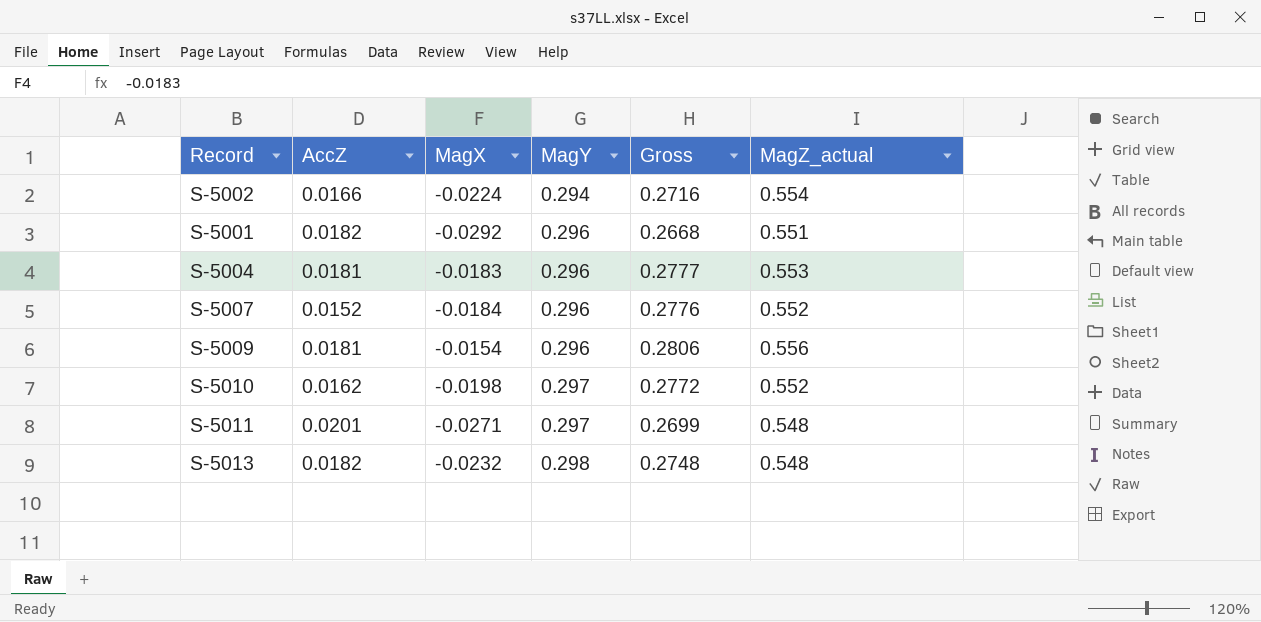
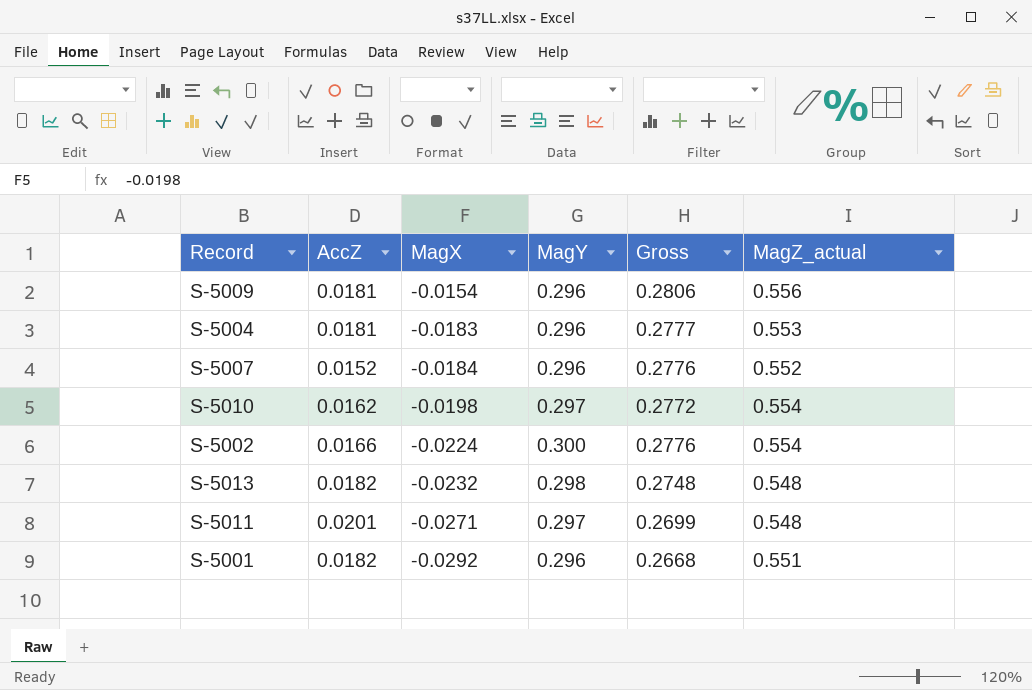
row order: MagY ascending -> MagX descending
S-5010 | MagZ_actual: 0.552 -> 0.554
S-5002 | MagY: 0.294 -> 0.300
S-5002 | Gross: 0.2716 -> 0.2776

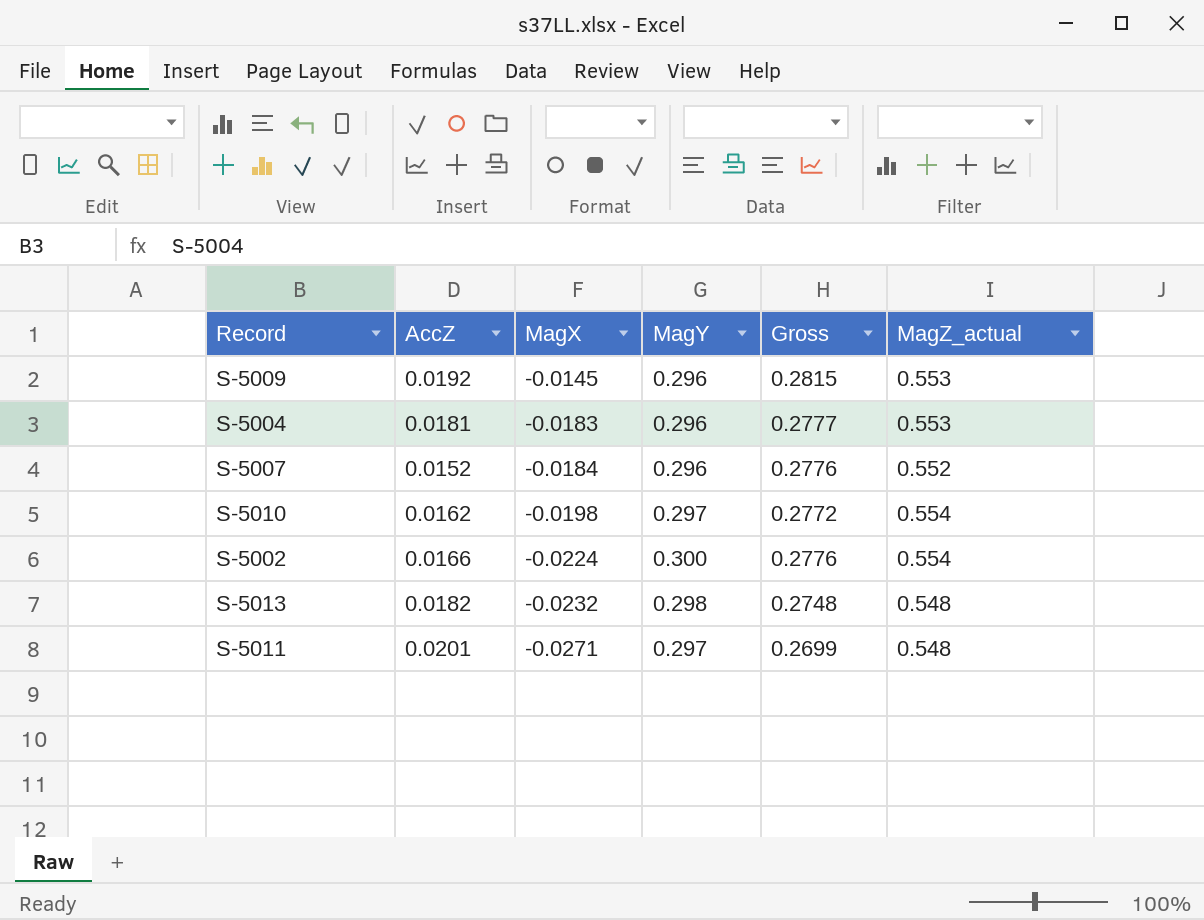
row S-5001: 0.0182 | -0.0292 | 0.296 | 0.2668 | 0.551 -> none
S-5009 | AccZ: 0.0181 -> 0.0192
S-5009 | MagX: -0.0154 -> -0.0145
S-5009 | Gross: 0.2806 -> 0.2815
S-5009 | MagZ_actual: 0.556 -> 0.553

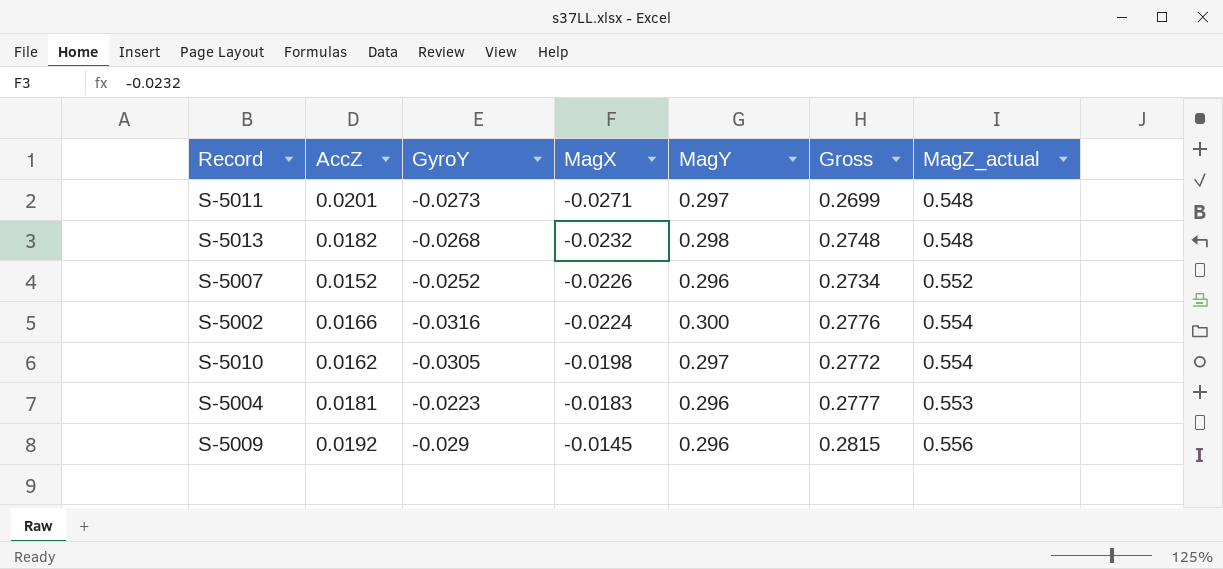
row order: MagX descending -> MagX ascending
column GyroY | position: none -> 3
S-5007 | MagX: -0.0184 -> -0.0226
S-5007 | Gross: 0.2776 -> 0.2734
S-5009 | MagZ_actual: 0.553 -> 0.556

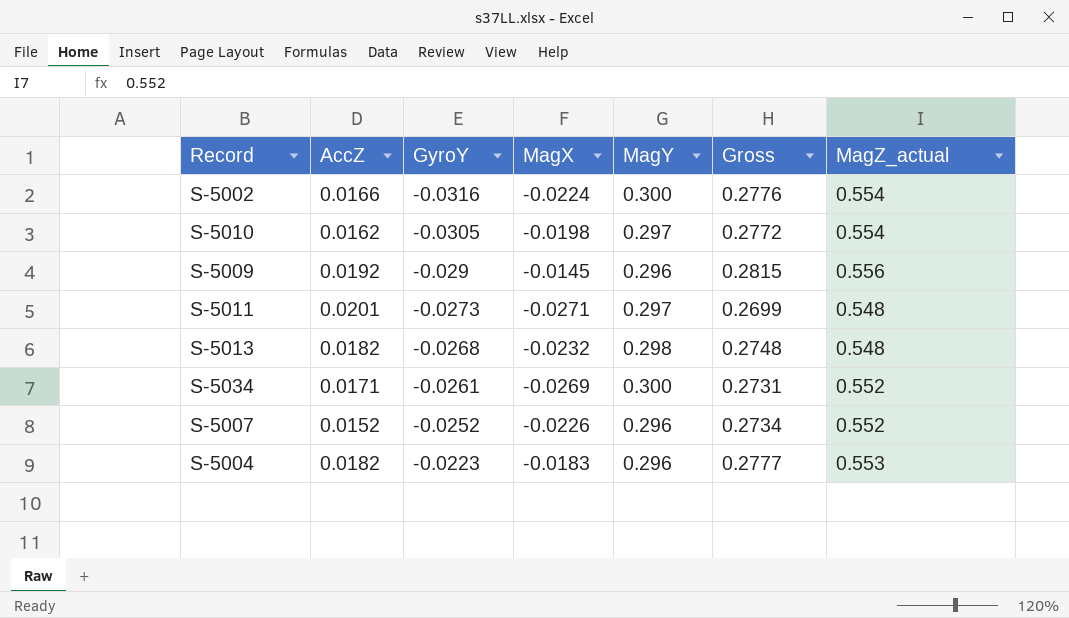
row order: MagX ascending -> GyroY ascending
row S-5034: none -> 0.0171 | -0.0261 | -0.0269 | 0.300 | 0.2731 | 0.552
S-5004 | AccZ: 0.0181 -> 0.0182

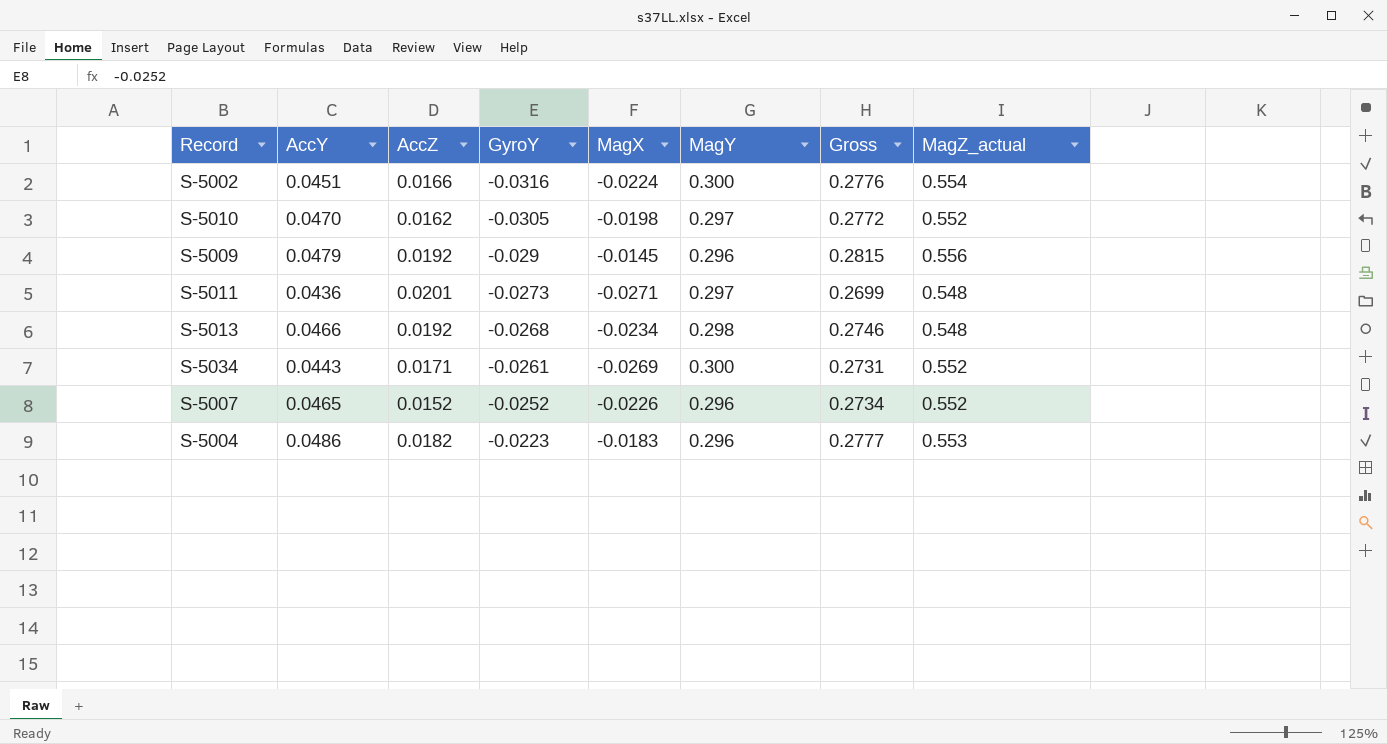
column AccY | position: none -> 2
S-5010 | MagZ_actual: 0.554 -> 0.552
S-5013 | AccZ: 0.0182 -> 0.0192
S-5013 | MagX: -0.0232 -> -0.0234
S-5013 | Gross: 0.2748 -> 0.2746

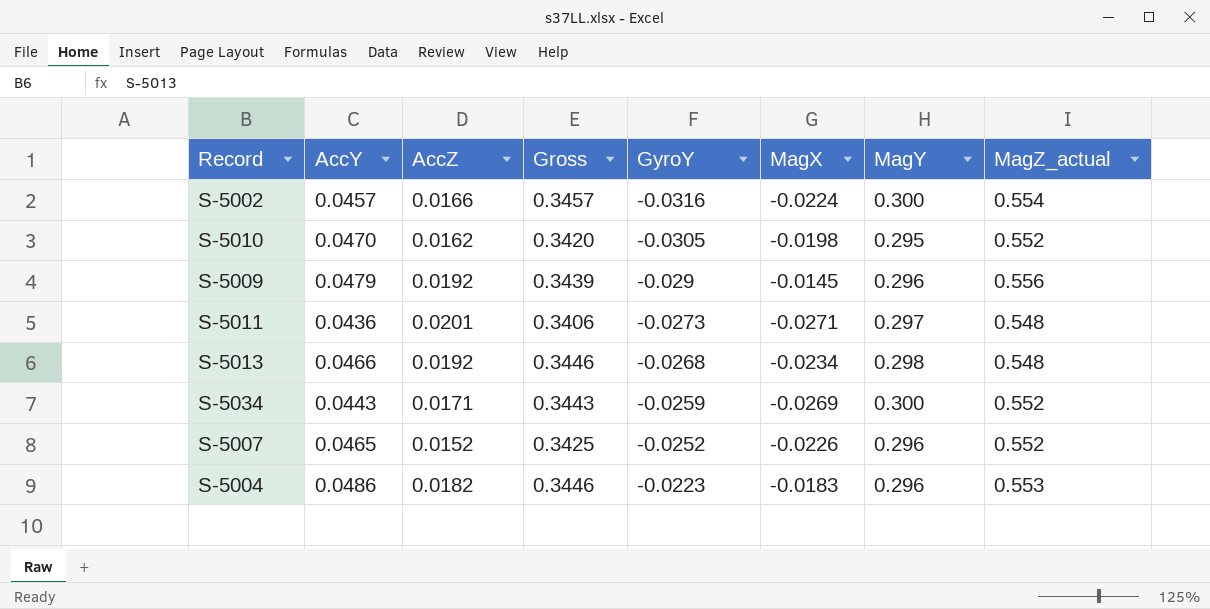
column Gross | formula: [MagX] + [MagY] -> [AccY] + [MagY]
column Gross | position: 7 -> 4
S-5002 | AccY: 0.0451 -> 0.0457
S-5010 | MagY: 0.297 -> 0.295
S-5034 | GyroY: -0.0261 -> -0.0259

